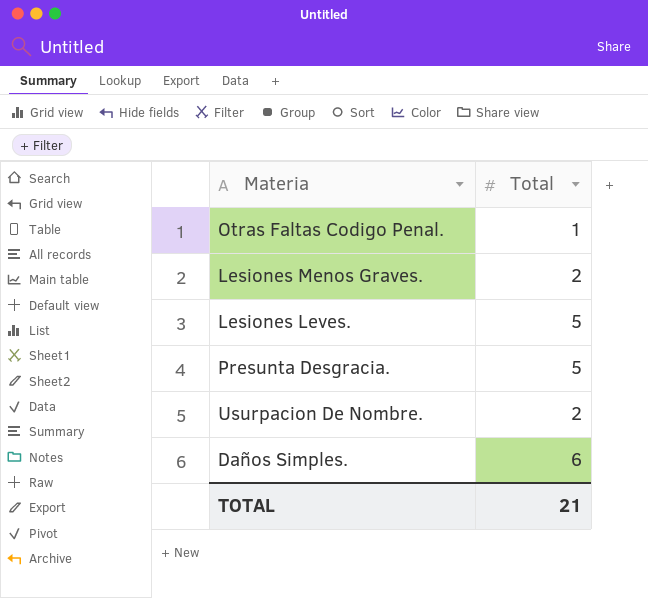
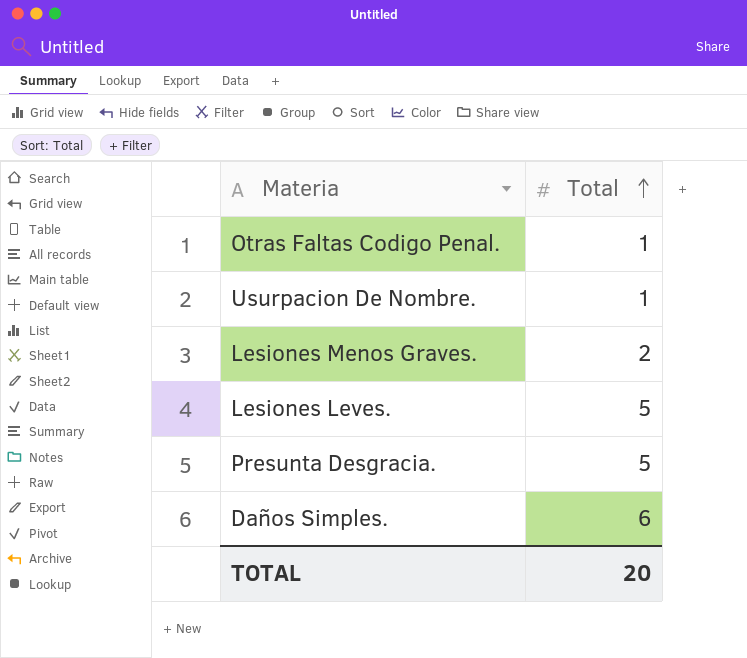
row order: none -> Total ascending
Usurpacion De Nombre. | Total: 2 -> 1
TOTAL | Total: 21 -> 20

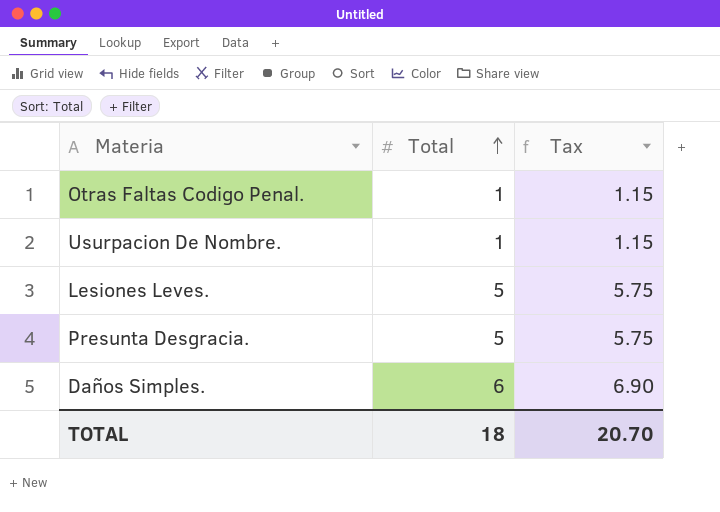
column Tax | formula: none -> [Total] * 1.15
row Lesiones Menos Graves.: 2 -> none
TOTAL | Total: 20 -> 18

